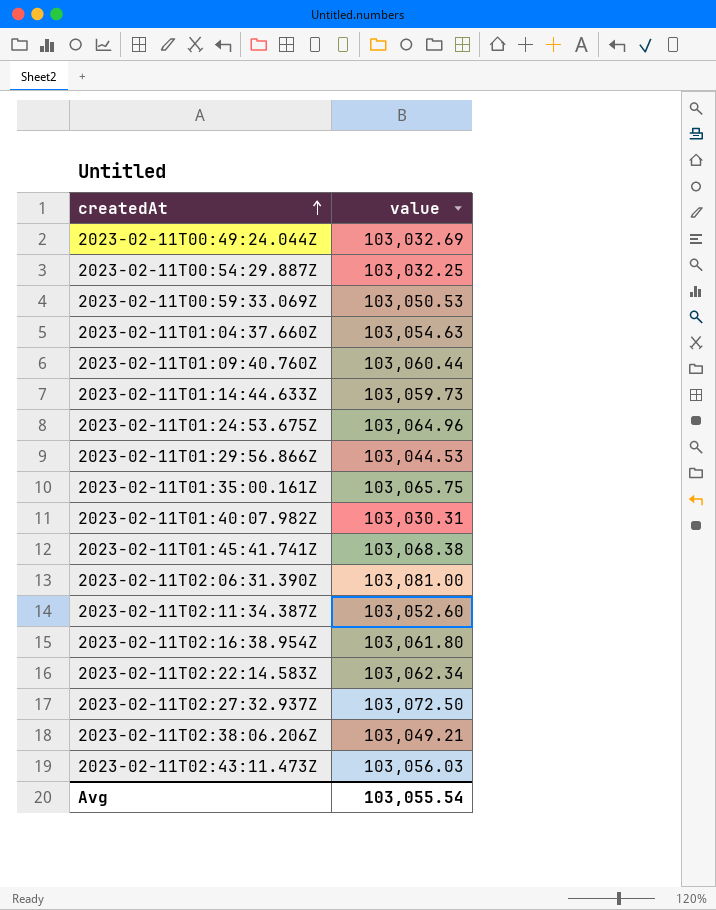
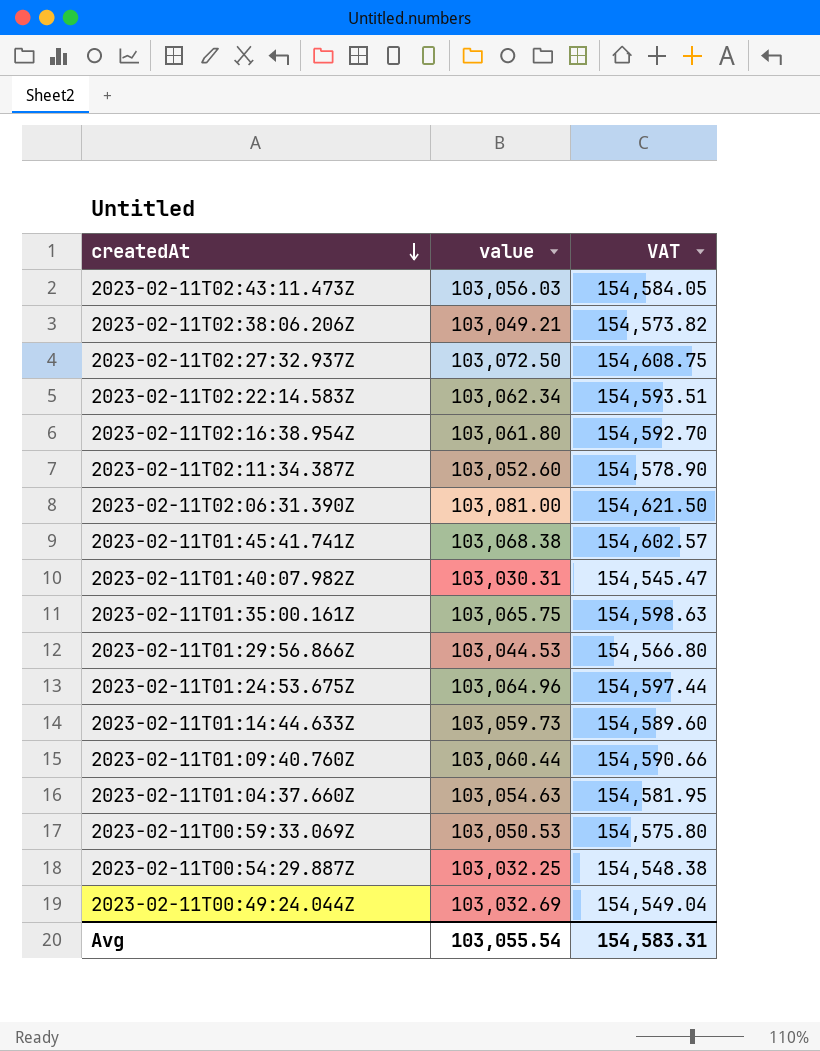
row order: createdAt ascending -> createdAt descending
column VAT | formula: none -> [value] * 1.5

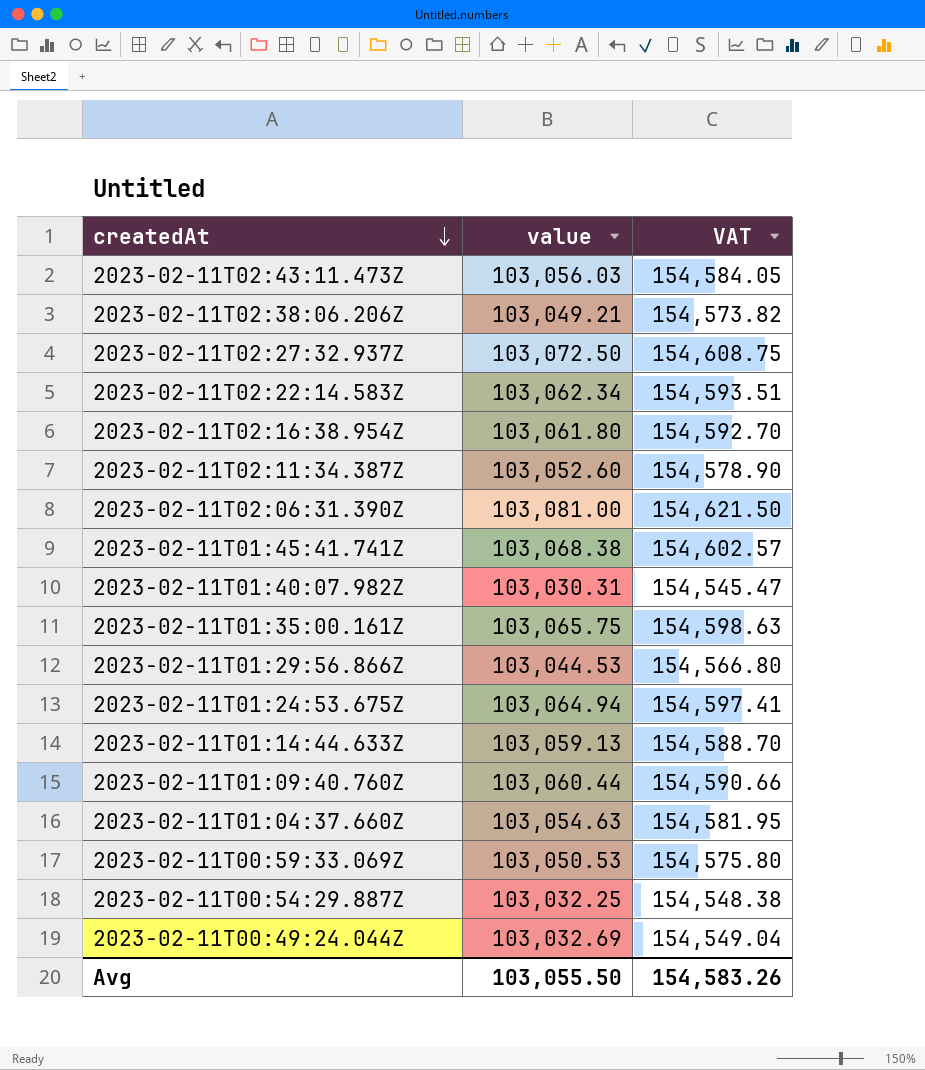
2023-02-11T01:24:53.675Z | value: 103,064.96 -> 103,064.94
2023-02-11T01:24:53.675Z | VAT: 154,597.44 -> 154,597.41
2023-02-11T01:14:44.633Z | value: 103,059.73 -> 103,059.13
2023-02-11T01:14:44.633Z | VAT: 154,589.60 -> 154,588.70
Avg | value: 103,055.54 -> 103,055.50
Avg | VAT: 154,583.31 -> 154,583.26

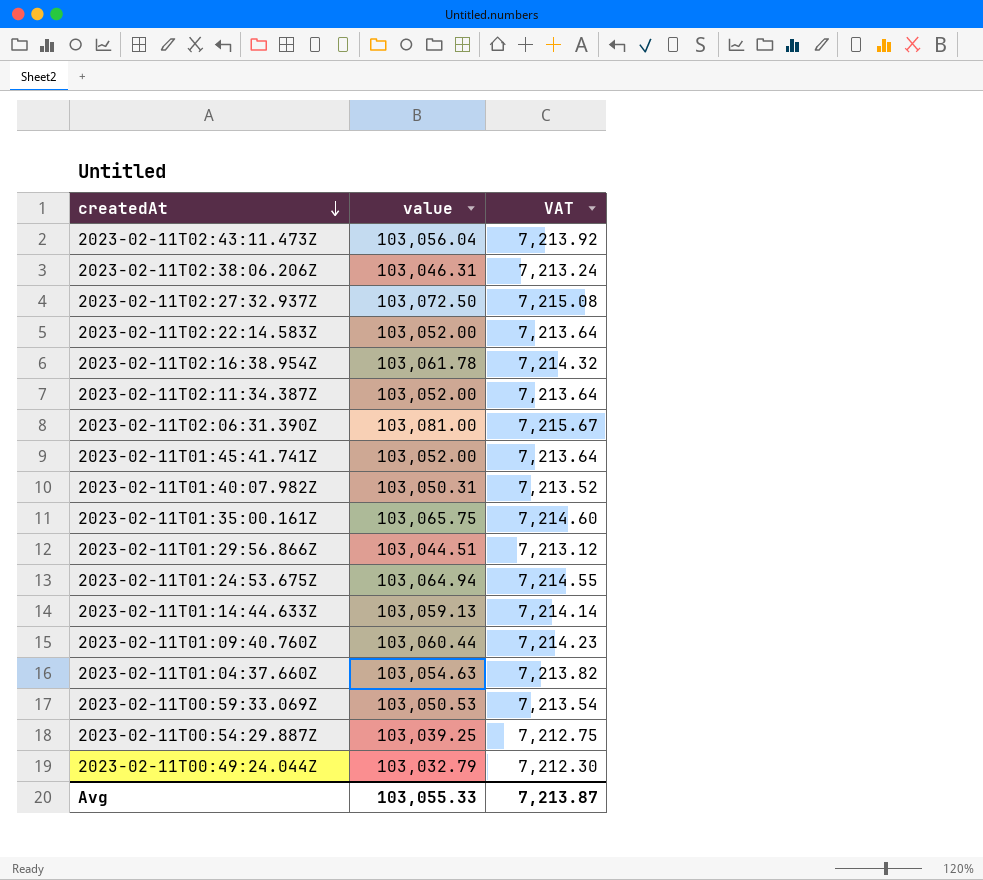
column VAT | formula: [value] * 1.5 -> [value] * 0.07
2023-02-11T02:43:11.473Z | value: 103,056.03 -> 103,056.04
2023-02-11T02:38:06.206Z | value: 103,049.21 -> 103,046.31
2023-02-11T02:22:14.583Z | value: 103,062.34 -> 103,052.00
2023-02-11T02:16:38.954Z | value: 103,061.80 -> 103,061.78
2023-02-11T02:11:34.387Z | value: 103,052.60 -> 103,052.00
2023-02-11T01:45:41.741Z | value: 103,068.38 -> 103,052.00
2023-02-11T01:40:07.982Z | value: 103,030.31 -> 103,050.31
2023-02-11T01:29:56.866Z | value: 103,044.53 -> 103,044.51
2023-02-11T00:54:29.887Z | value: 103,032.25 -> 103,039.25
2023-02-11T00:49:24.044Z | value: 103,032.69 -> 103,032.79
Avg | value: 103,055.50 -> 103,055.33
Avg | VAT: 154,583.26 -> 7,213.87

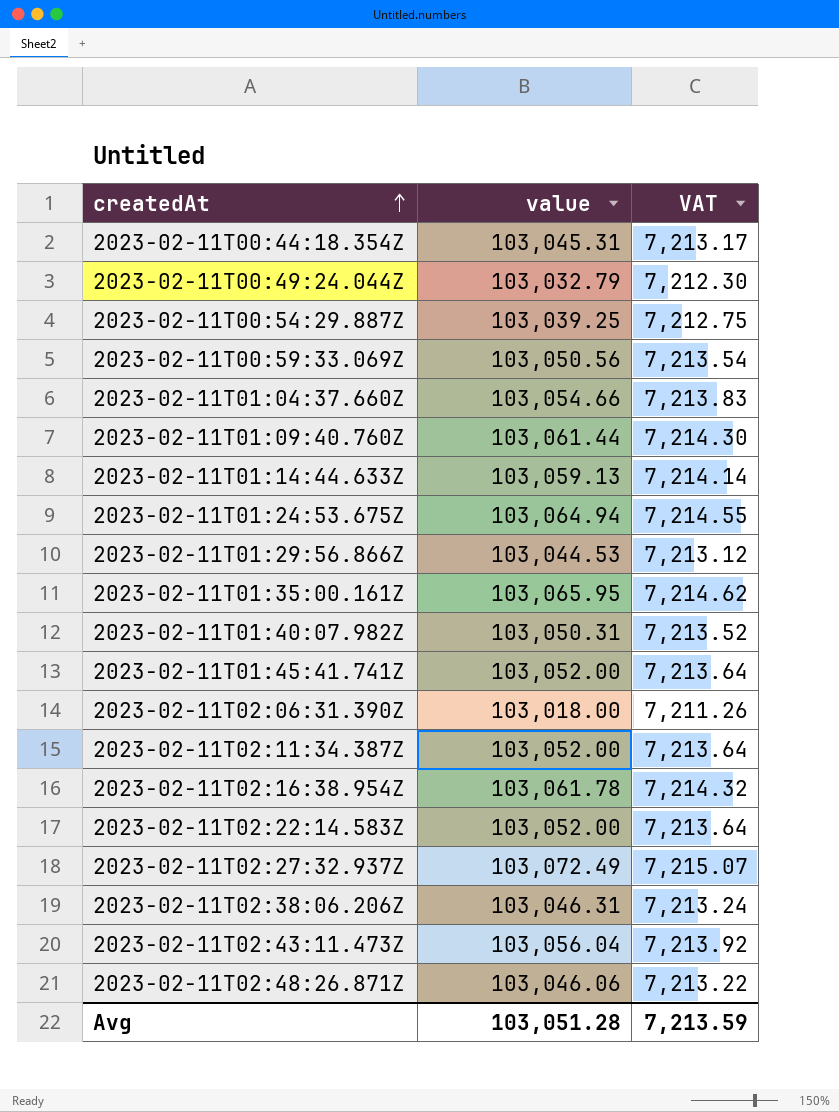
row order: createdAt descending -> createdAt ascending
row 2023-02-11T00:44:18.354Z: none -> 103,045.31 | 7,213.17
2023-02-11T00:59:33.069Z | value: 103,050.53 -> 103,050.56
2023-02-11T01:04:37.660Z | value: 103,054.63 -> 103,054.66
2023-02-11T01:04:37.660Z | VAT: 7,213.82 -> 7,213.83
2023-02-11T01:09:40.760Z | value: 103,060.44 -> 103,061.44
2023-02-11T01:09:40.760Z | VAT: 7,214.23 -> 7,214.30
2023-02-11T01:29:56.866Z | value: 103,044.51 -> 103,044.53
2023-02-11T01:35:00.161Z | value: 103,065.75 -> 103,065.95
2023-02-11T01:35:00.161Z | VAT: 7,214.60 -> 7,214.62
2023-02-11T02:06:31.390Z | value: 103,081.00 -> 103,018.00
2023-02-11T02:06:31.390Z | VAT: 7,215.67 -> 7,211.26
2023-02-11T02:27:32.937Z | value: 103,072.50 -> 103,072.49
2023-02-11T02:27:32.937Z | VAT: 7,215.08 -> 7,215.07
row 2023-02-11T02:48:26.871Z: none -> 103,046.06 | 7,213.22
Avg | value: 103,055.33 -> 103,051.28
Avg | VAT: 7,213.87 -> 7,213.59

